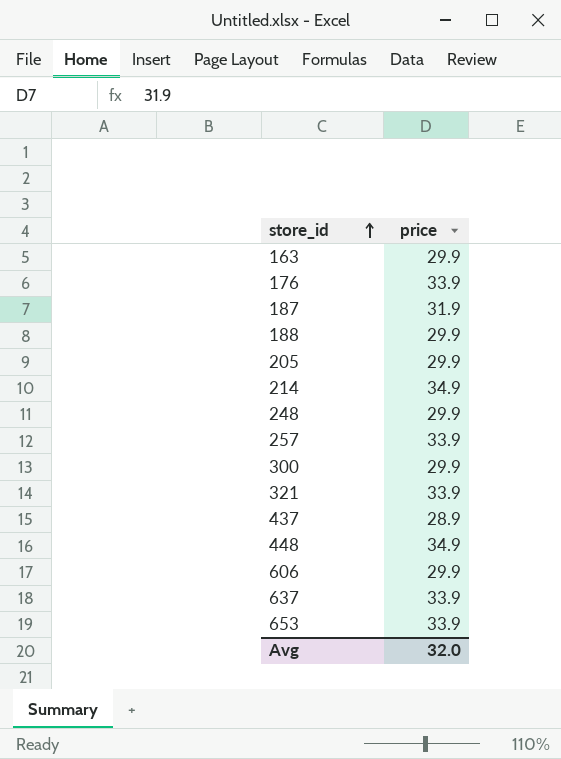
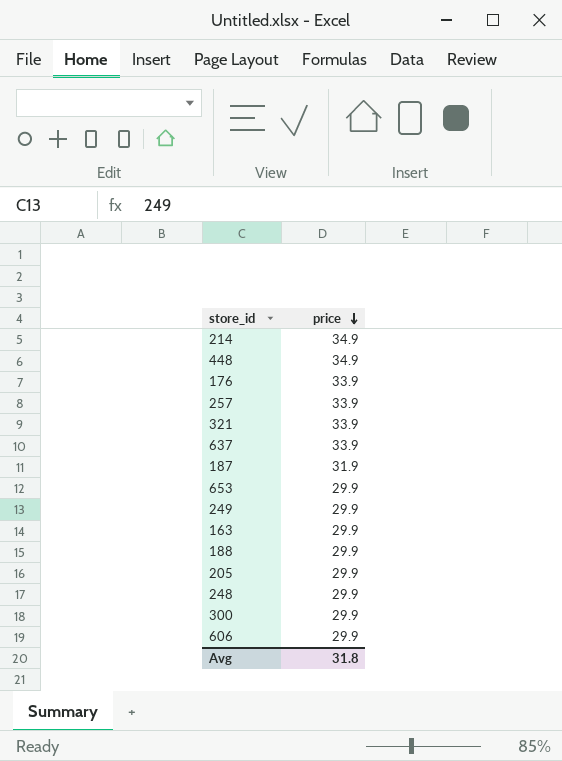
row order: store_id ascending -> price descending
row 437: 28.9 -> none
653 | price: 33.9 -> 29.9
row 249: none -> 29.9
Avg | price: 32.0 -> 31.8

